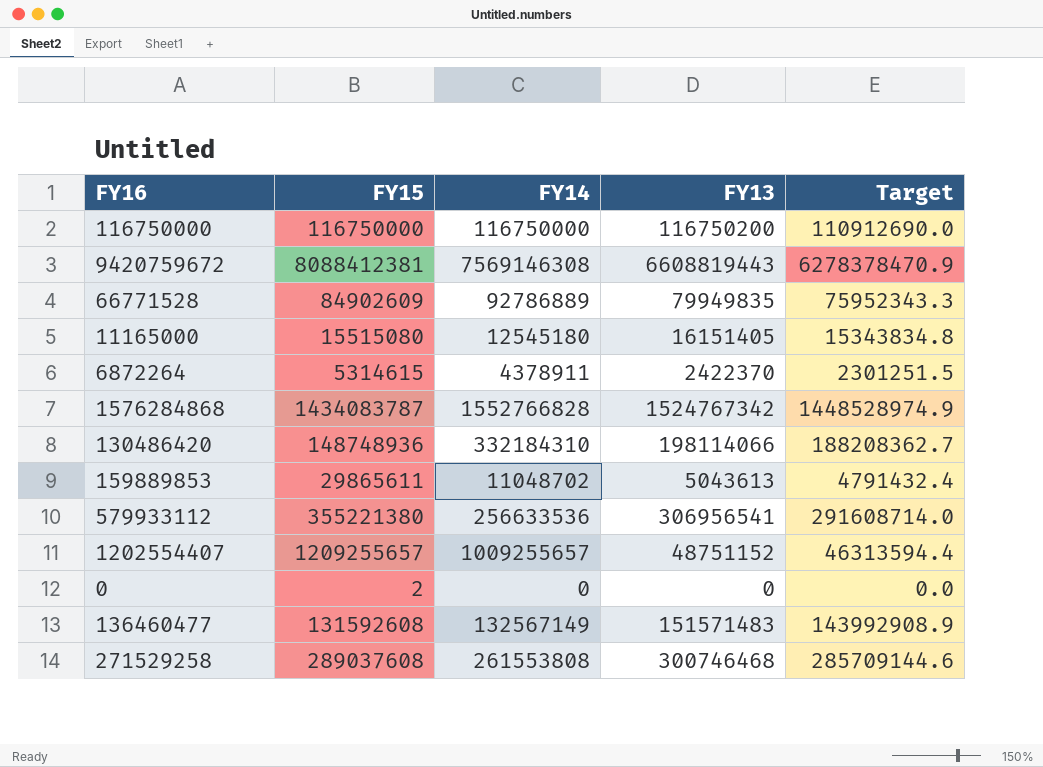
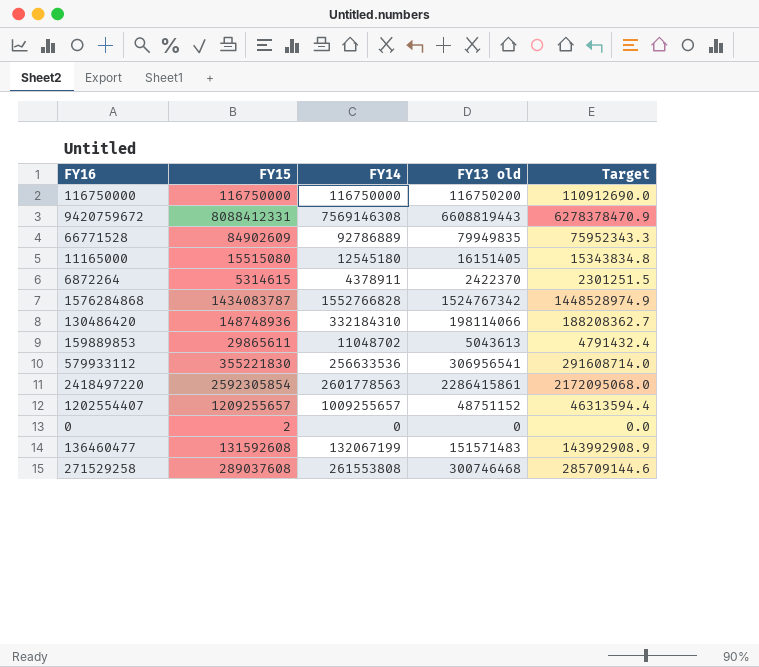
column name: FY13 -> FY13 old
9420759672 | FY15: 8088412381 -> 8088412331
579933112 | FY15: 355221380 -> 355221830
row 2418497220: none -> 2592305854 | 2601778563 | 2286415861 | 2172095068.0
136460477 | FY14: 132567149 -> 132067199

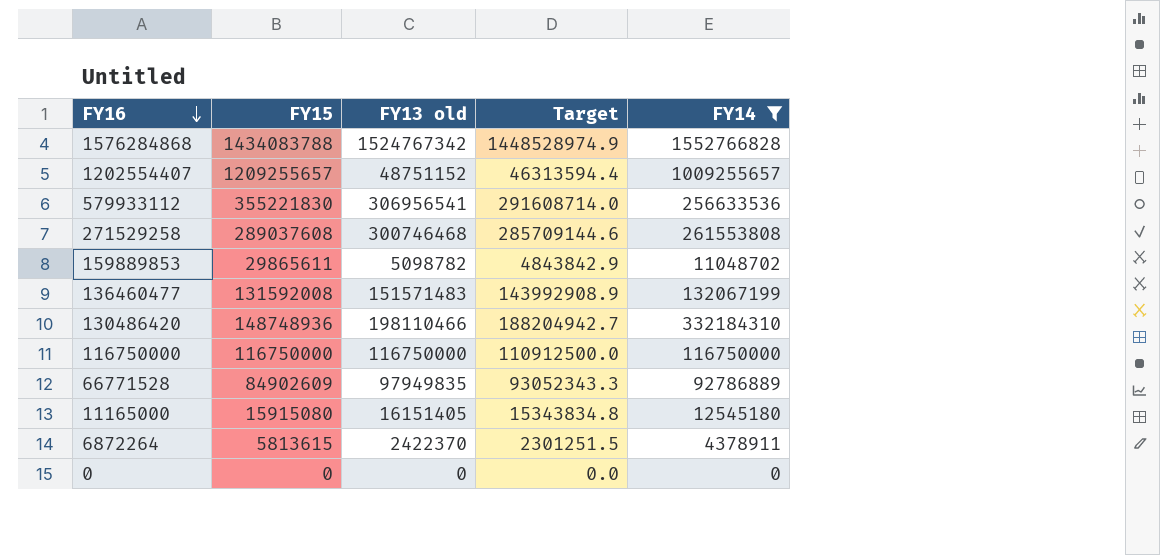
filter: none -> FY14 <= 1552766828
row order: none -> FY16 descending
column FY14 | position: 3 -> 5
1576284868 | FY15: 1434083787 -> 1434083788
159889853 | FY13 old: 5043613 -> 5098782
159889853 | Target: 4791432.4 -> 4843842.9
136460477 | FY15: 131592608 -> 131592008
130486420 | FY13 old: 198114066 -> 198110466
130486420 | Target: 188208362.7 -> 188204942.7
116750000 | FY13 old: 116750200 -> 116750000
116750000 | Target: 110912690.0 -> 110912500.0
66771528 | FY13 old: 79949835 -> 97949835
66771528 | Target: 75952343.3 -> 93052343.3
11165000 | FY15: 15515080 -> 15915080
6872264 | FY15: 5314615 -> 5813615
0 | FY15: 2 -> 0

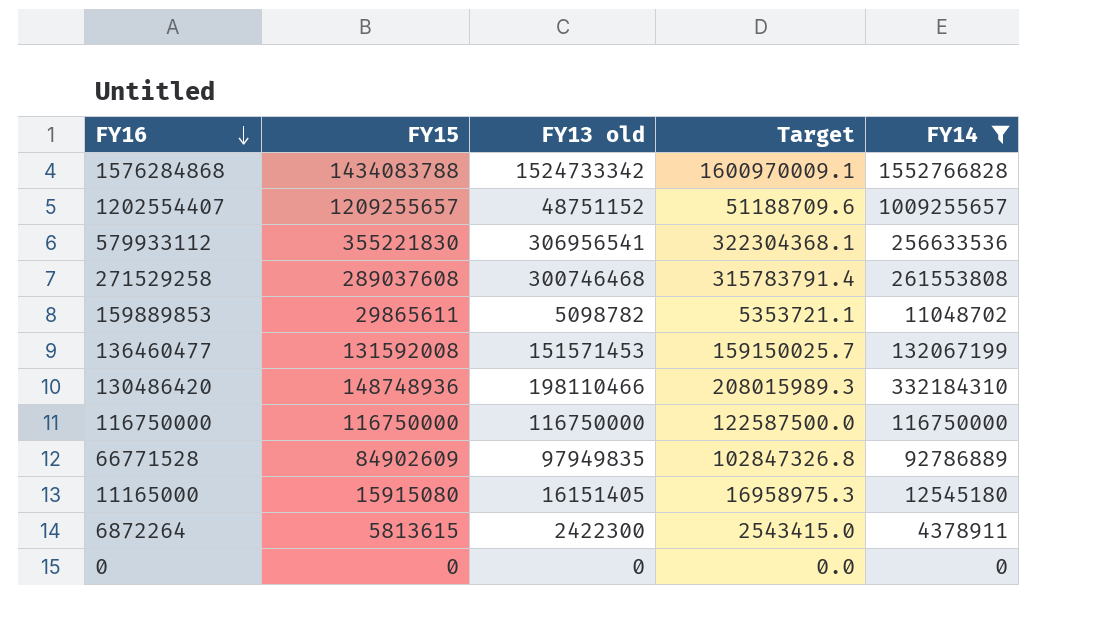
column Target | formula: [FY13 old] * 0.95 -> [FY13 old] * 1.05
1576284868 | FY13 old: 1524767342 -> 1524733342
136460477 | FY13 old: 151571483 -> 151571453
6872264 | FY13 old: 2422370 -> 2422300

